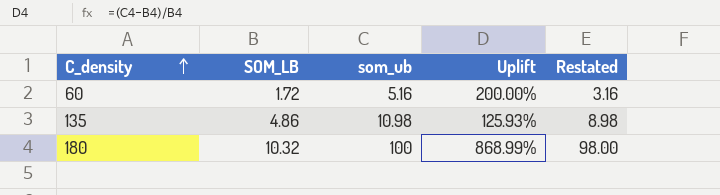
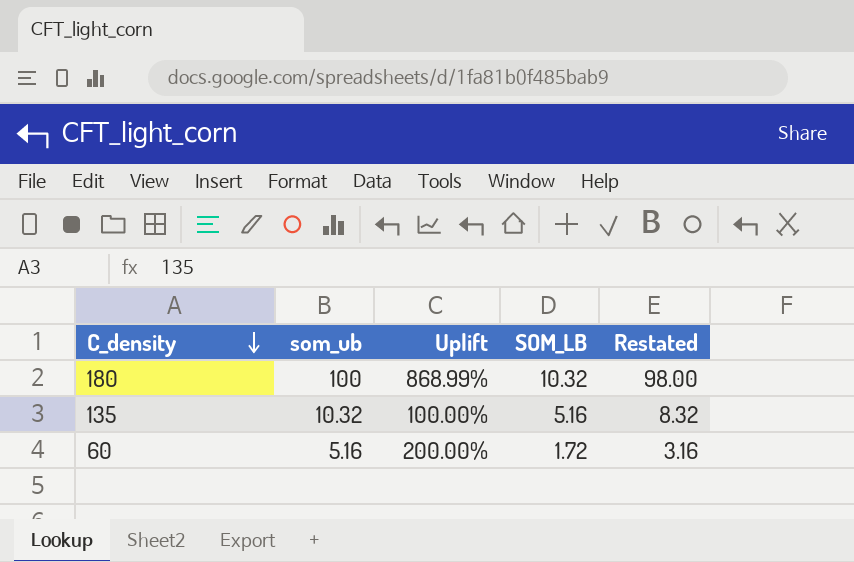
row order: C_density ascending -> C_density descending
column SOM_LB | position: 2 -> 4
135 | som_ub: 10.98 -> 10.32
135 | Uplift: 125.93% -> 100.00%
135 | SOM_LB: 4.86 -> 5.16
135 | Restated: 8.98 -> 8.32

